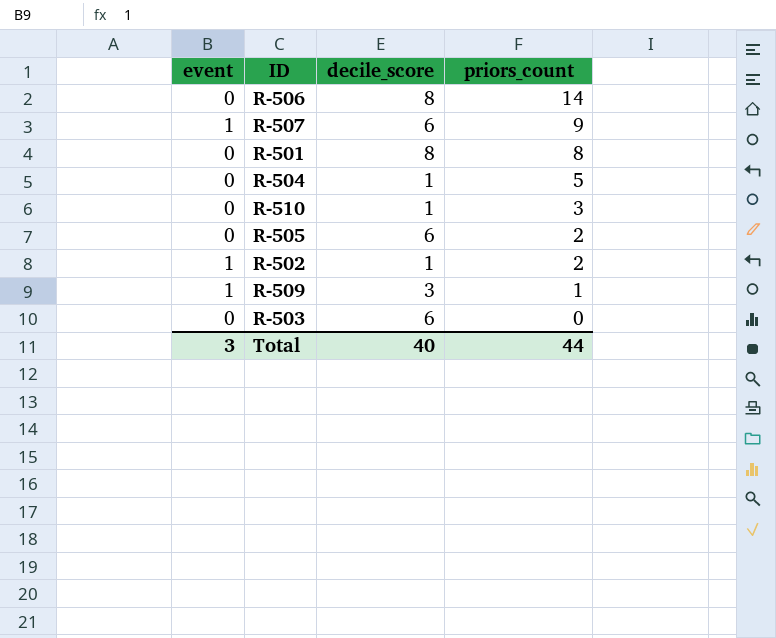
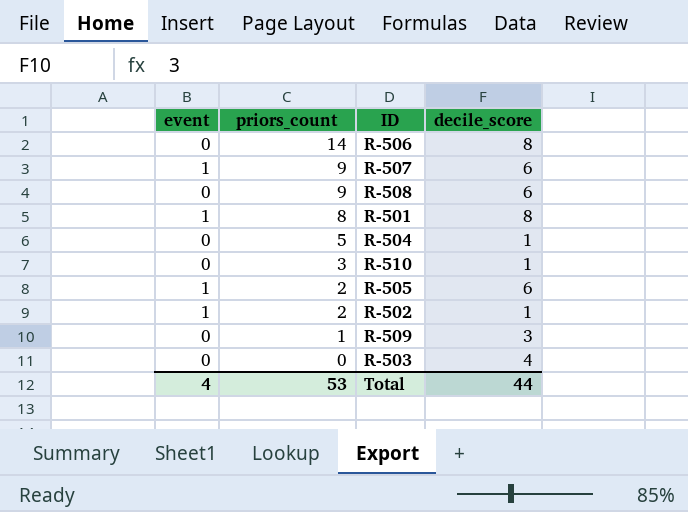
column priors_count | position: 4 -> 2
row R-508: none -> 0 | 9 | 6
R-501 | event: 0 -> 1
R-505 | event: 0 -> 1
R-509 | event: 1 -> 0
R-503 | decile_score: 6 -> 4
Total | event: 3 -> 4
Total | priors_count: 44 -> 53
Total | decile_score: 40 -> 44

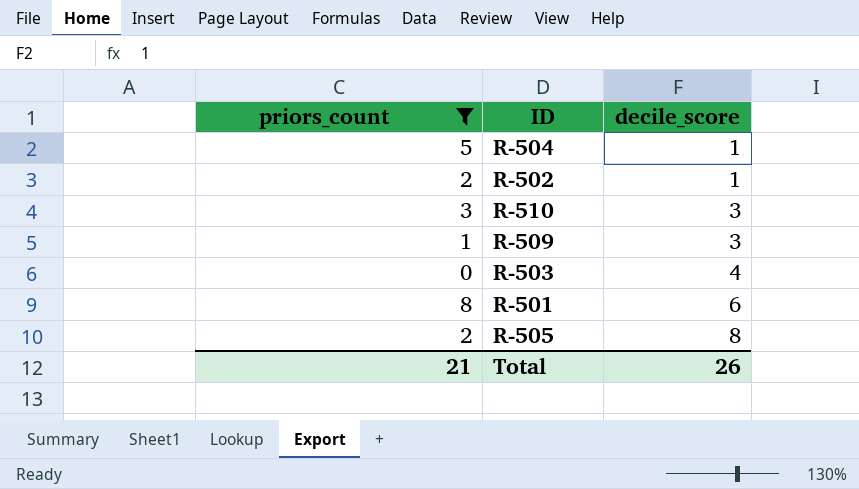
filter: none -> priors_count <= 8
row order: priors_count descending -> decile_score ascending
column event | position: 1 -> none
R-510 | decile_score: 1 -> 3
R-501 | decile_score: 8 -> 6
R-505 | decile_score: 6 -> 8
Total | priors_count: 53 -> 21
Total | decile_score: 44 -> 26

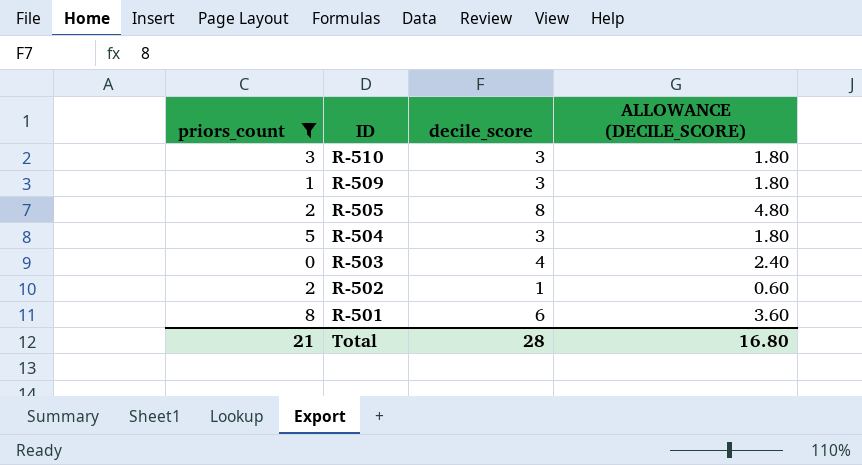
row order: decile_score ascending -> ID descending
column ALLOWANCE (DECILE_SCORE) | formula: none -> [decile_score] * 0.6
R-504 | decile_score: 1 -> 3
Total | decile_score: 26 -> 28

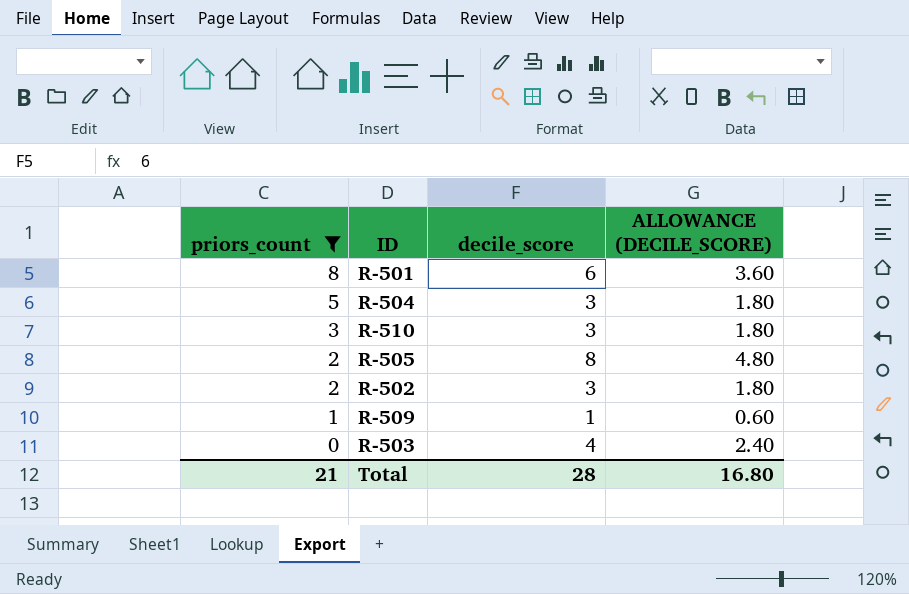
row order: ID descending -> priors_count descending
R-502 | decile_score: 1 -> 3
R-502 | ALLOWANCE (DECILE_SCORE): 0.60 -> 1.80
R-509 | decile_score: 3 -> 1
R-509 | ALLOWANCE (DECILE_SCORE): 1.80 -> 0.60

